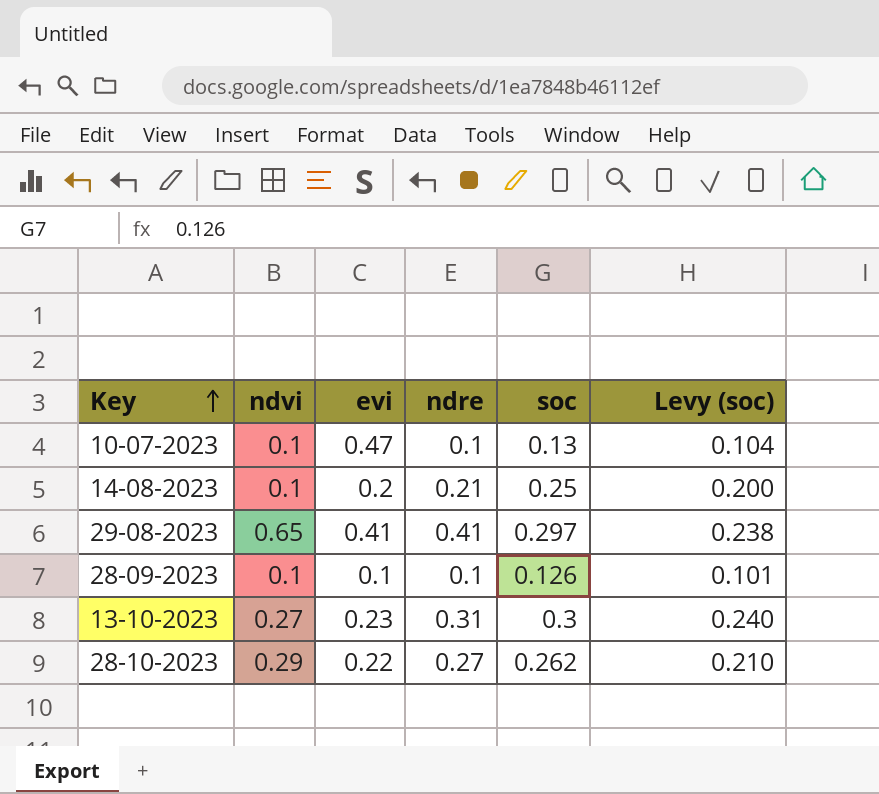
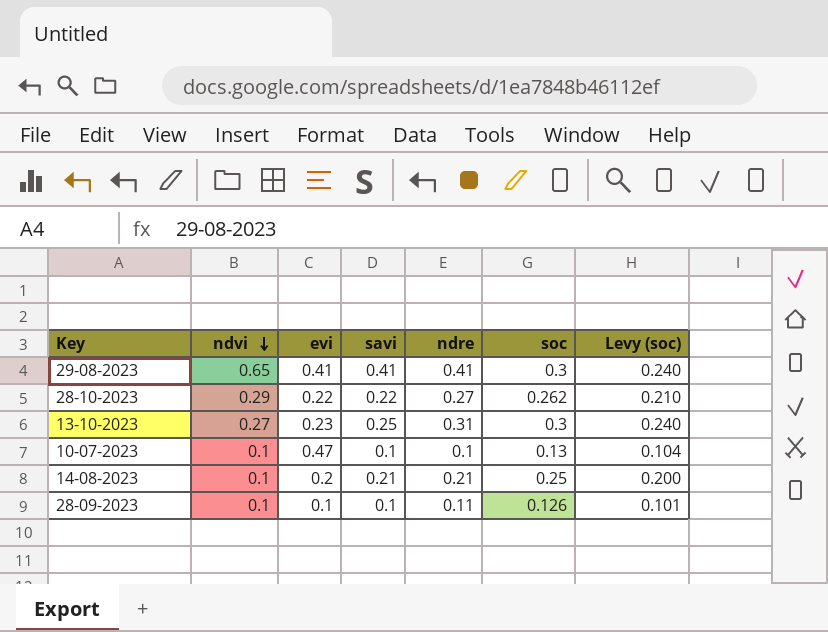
row order: Key ascending -> ndvi descending
column savi | position: none -> 4
29-08-2023 | soc: 0.297 -> 0.3
29-08-2023 | Levy (soc): 0.238 -> 0.240
28-09-2023 | ndre: 0.1 -> 0.11

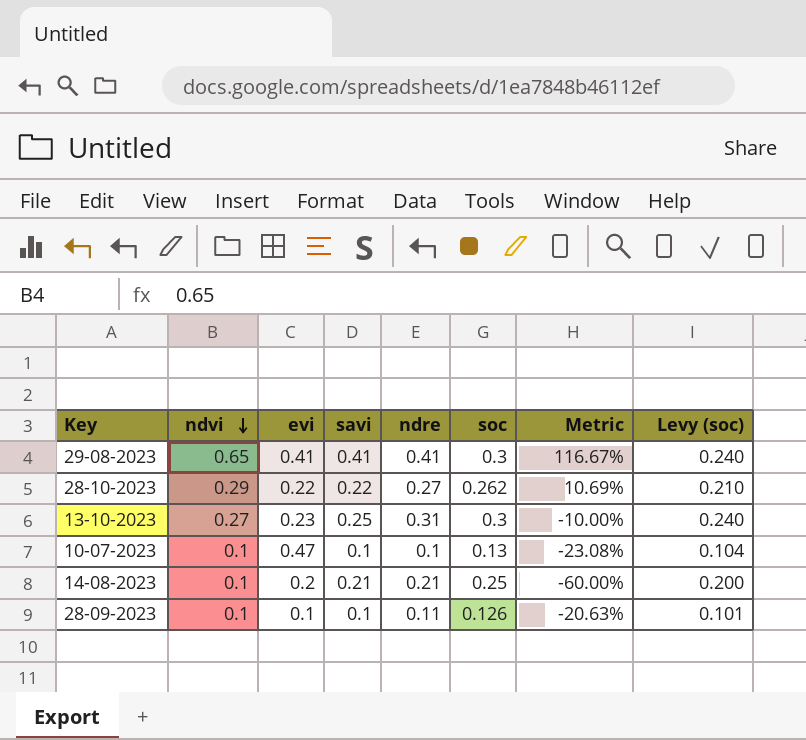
column Metric | formula: none -> ([ndvi] - [soc]) / [soc]

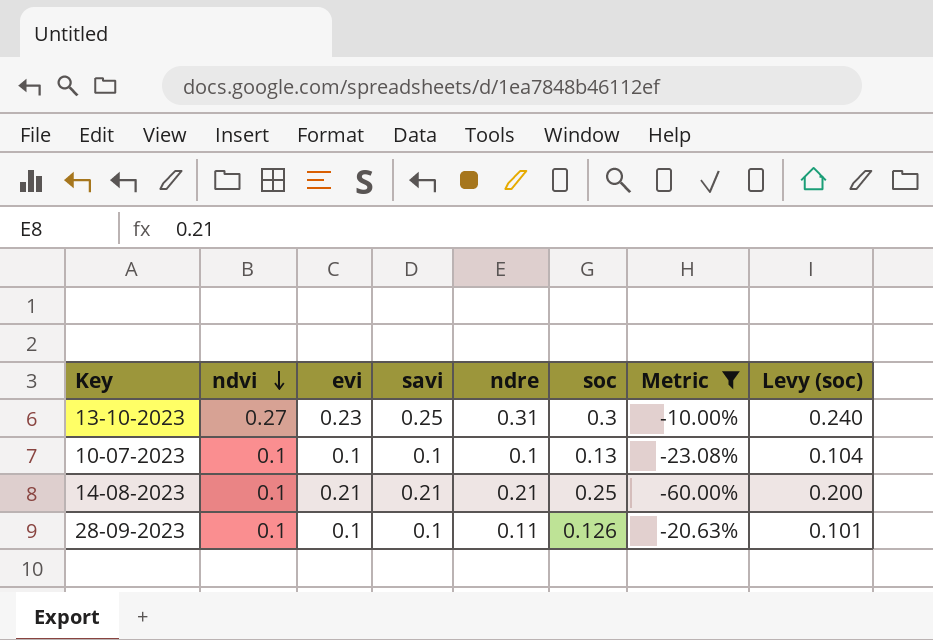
filter: none -> Metric <= -10.00%
10-07-2023 | evi: 0.47 -> 0.1
14-08-2023 | evi: 0.2 -> 0.21

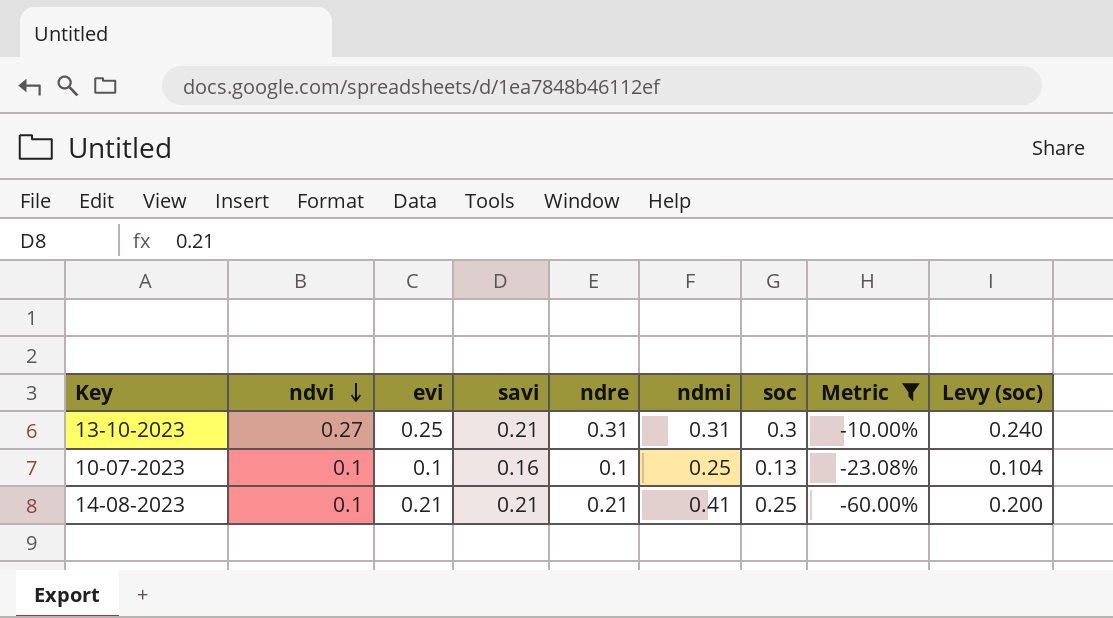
column ndmi | position: none -> 6
row 28-09-2023: 0.1 | 0.1 | 0.1 | 0.11 | 0.126 | -20.63% | 0.101 -> none
13-10-2023 | evi: 0.23 -> 0.25
13-10-2023 | savi: 0.25 -> 0.21
10-07-2023 | savi: 0.1 -> 0.16

